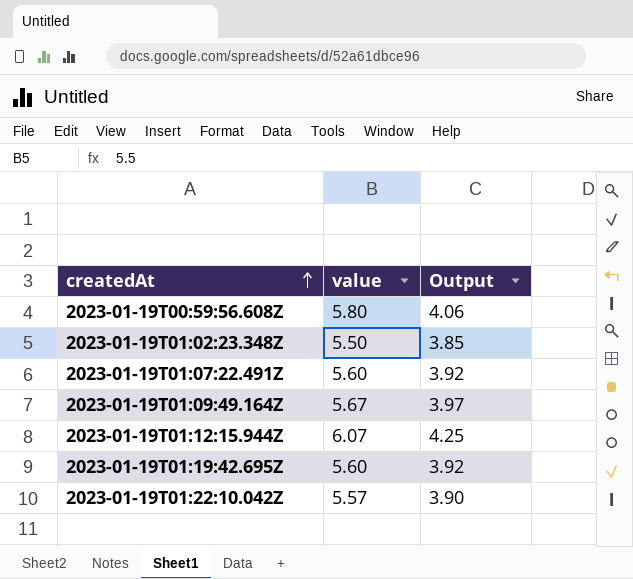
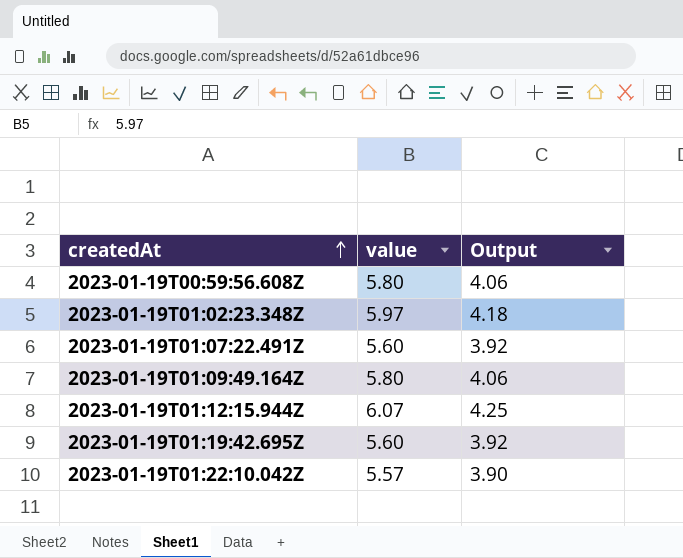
2023-01-19T01:02:23.348Z | value: 5.50 -> 5.97
2023-01-19T01:02:23.348Z | Output: 3.85 -> 4.18
2023-01-19T01:09:49.164Z | value: 5.67 -> 5.80
2023-01-19T01:09:49.164Z | Output: 3.97 -> 4.06

